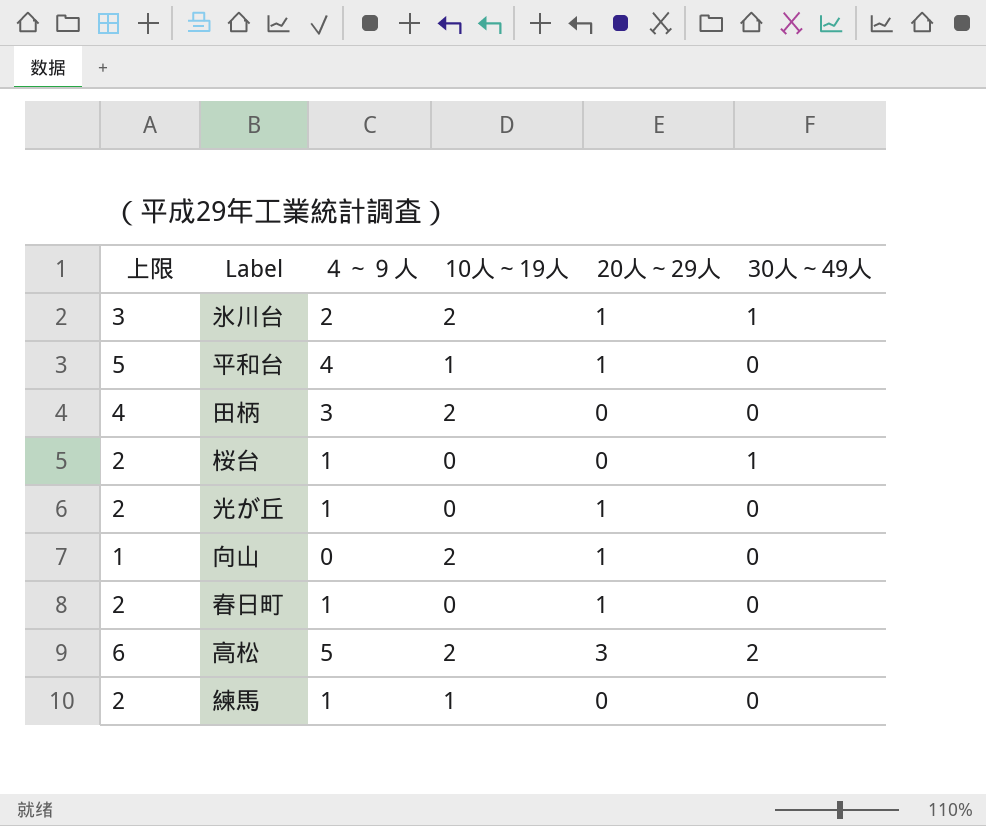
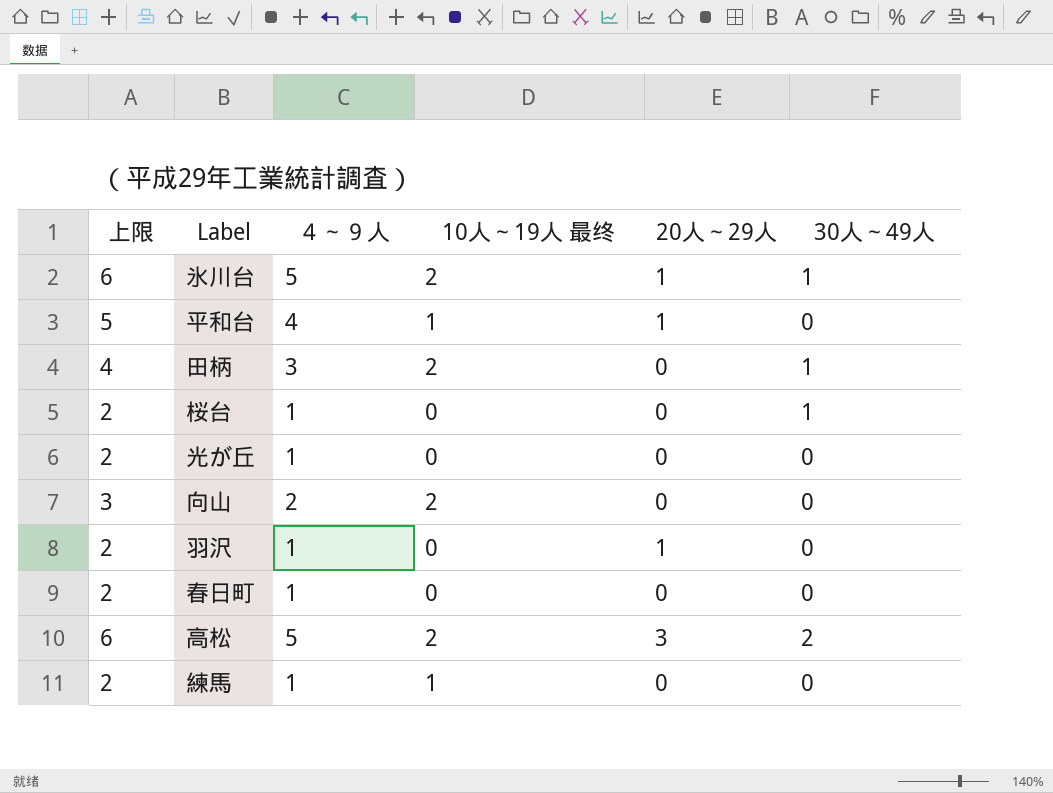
column name: 10人～19人 -> 10人～19人 最终
氷川台 | 上限: 3 -> 6
氷川台 | ４～９人: 2 -> 5
田柄 | 30人～49人: 0 -> 1
光が丘 | 20人～29人: 1 -> 0
向山 | 上限: 1 -> 3
向山 | ４～９人: 0 -> 2
向山 | 20人～29人: 1 -> 0
row 羽沢: none -> 2 | 1 | 0 | 1 | 0
春日町 | 20人～29人: 1 -> 0

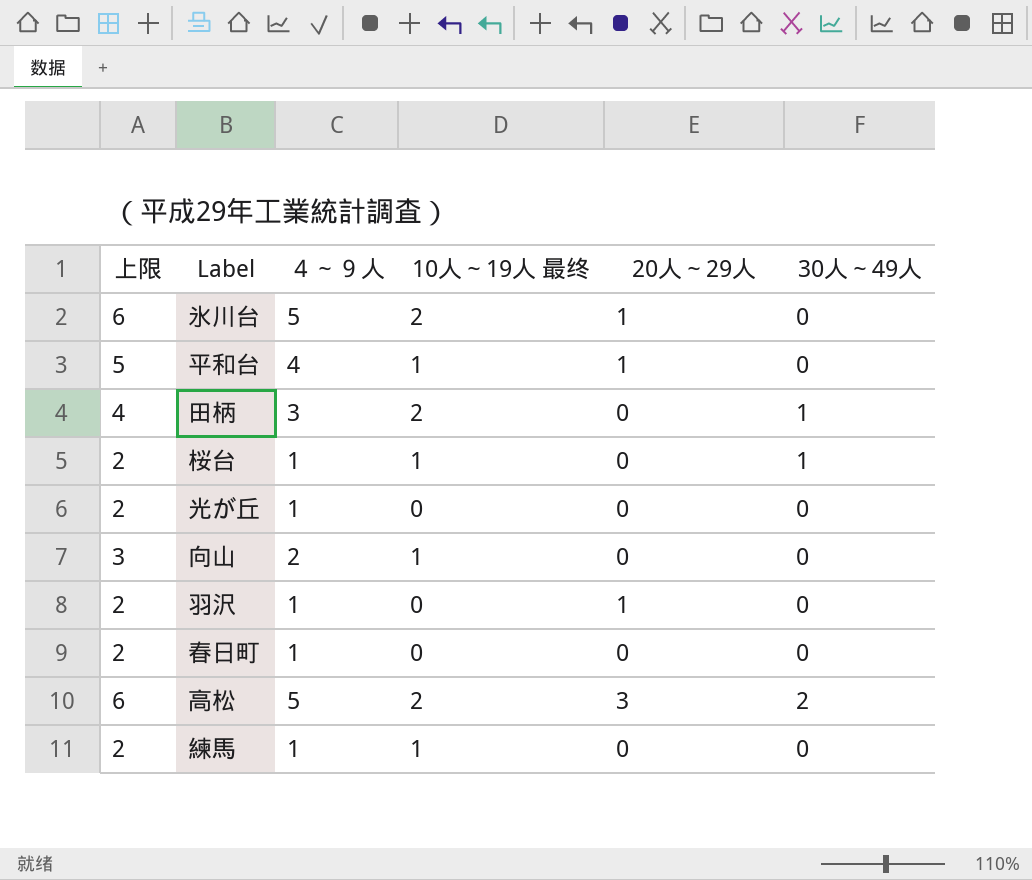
氷川台 | 30人～49人: 1 -> 0
桜台 | 10人～19人 最终: 0 -> 1
向山 | 10人～19人 最终: 2 -> 1

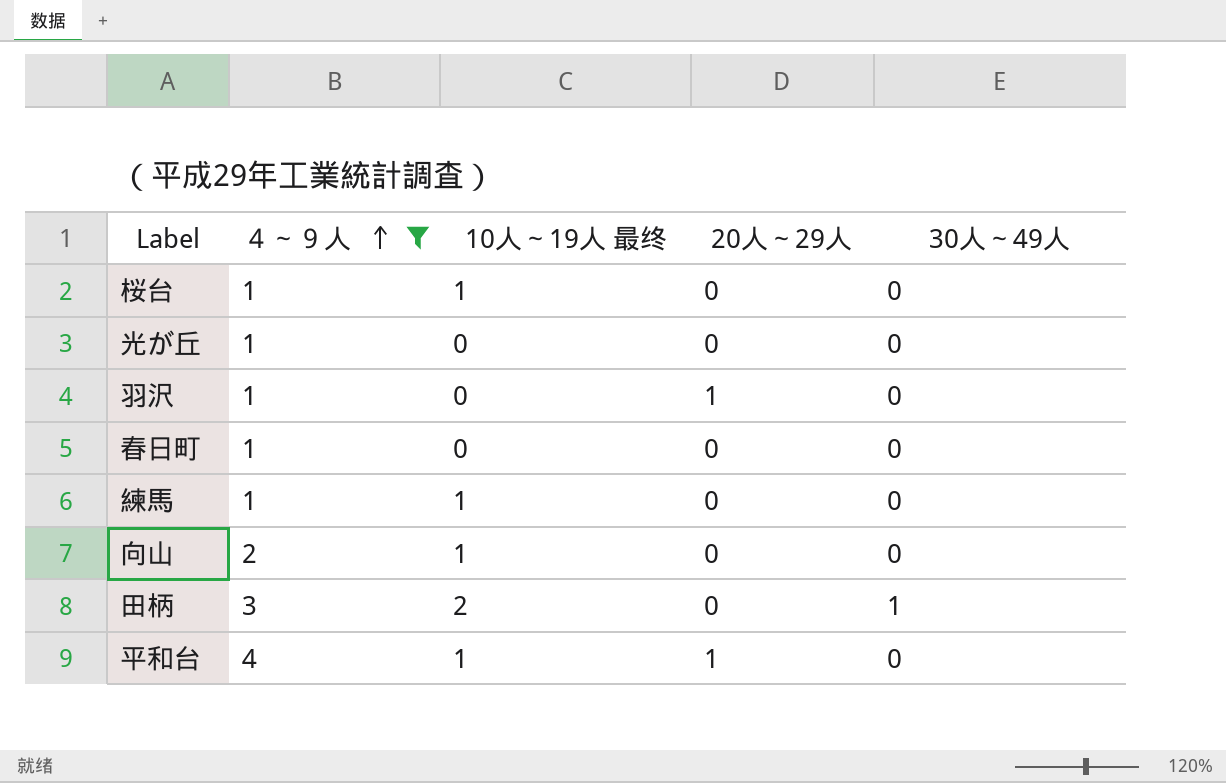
filter: none -> ４～９人 != 5
row order: none -> ４～９人 ascending
column 上限 | formula: [４～９人] + 1 -> none
桜台 | 30人～49人: 1 -> 0

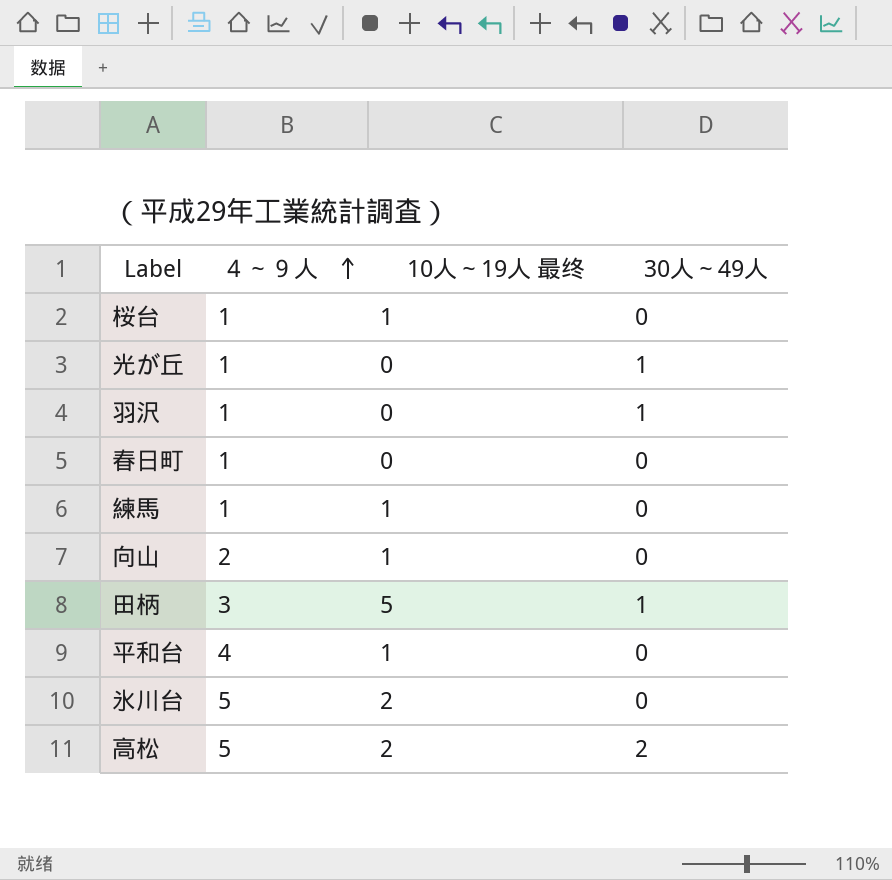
filter: ４～９人 != 5 -> none
column 20人～29人 | position: 4 -> none
光が丘 | 30人～49人: 0 -> 1
羽沢 | 30人～49人: 0 -> 1
田柄 | 10人～19人 最终: 2 -> 5

